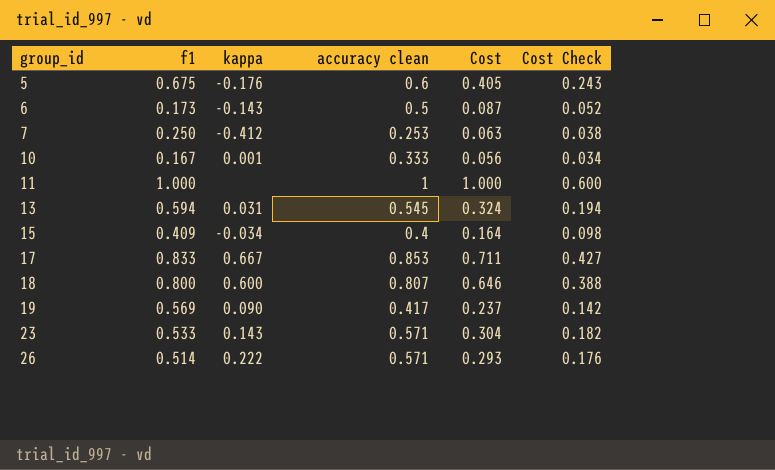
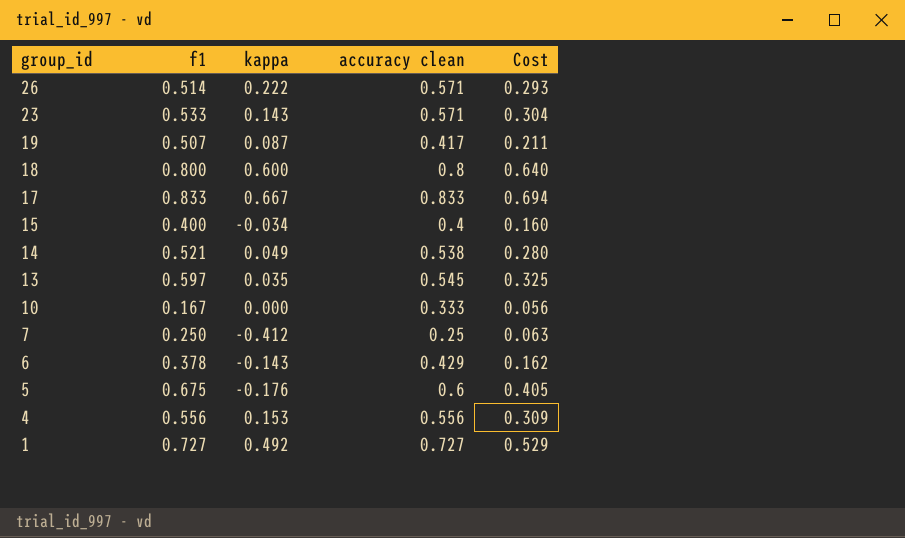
row order: group_id ascending -> group_id descending
column Cost Check | formula: [Cost] * 0.6 -> none
row 11: 1.000 | none | 1 | 1.000 | 0.600 -> none
19 | f1: 0.569 -> 0.507
19 | kappa: 0.090 -> 0.087
19 | Cost: 0.237 -> 0.211
18 | accuracy clean: 0.807 -> 0.8
18 | Cost: 0.646 -> 0.640
17 | accuracy clean: 0.853 -> 0.833
17 | Cost: 0.711 -> 0.694
15 | f1: 0.409 -> 0.400
15 | Cost: 0.164 -> 0.160
row 14: none -> 0.521 | 0.049 | 0.538 | 0.280
13 | f1: 0.594 -> 0.597
13 | kappa: 0.031 -> 0.035
13 | Cost: 0.324 -> 0.325
10 | kappa: 0.001 -> 0.000
7 | accuracy clean: 0.253 -> 0.25
6 | f1: 0.173 -> 0.378
6 | accuracy clean: 0.5 -> 0.429
6 | Cost: 0.087 -> 0.162
row 4: none -> 0.556 | 0.153 | 0.556 | 0.309
row 1: none -> 0.727 | 0.492 | 0.727 | 0.529

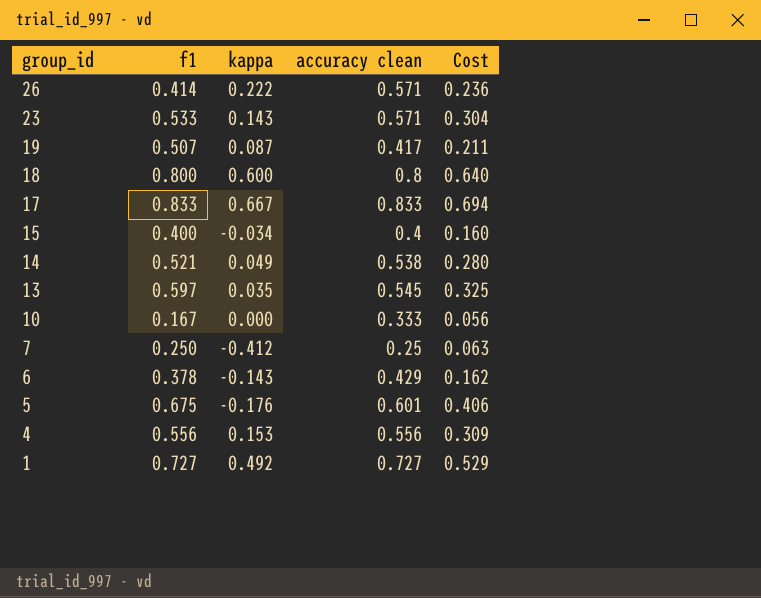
26 | f1: 0.514 -> 0.414
26 | Cost: 0.293 -> 0.236
5 | accuracy clean: 0.6 -> 0.601
5 | Cost: 0.405 -> 0.406

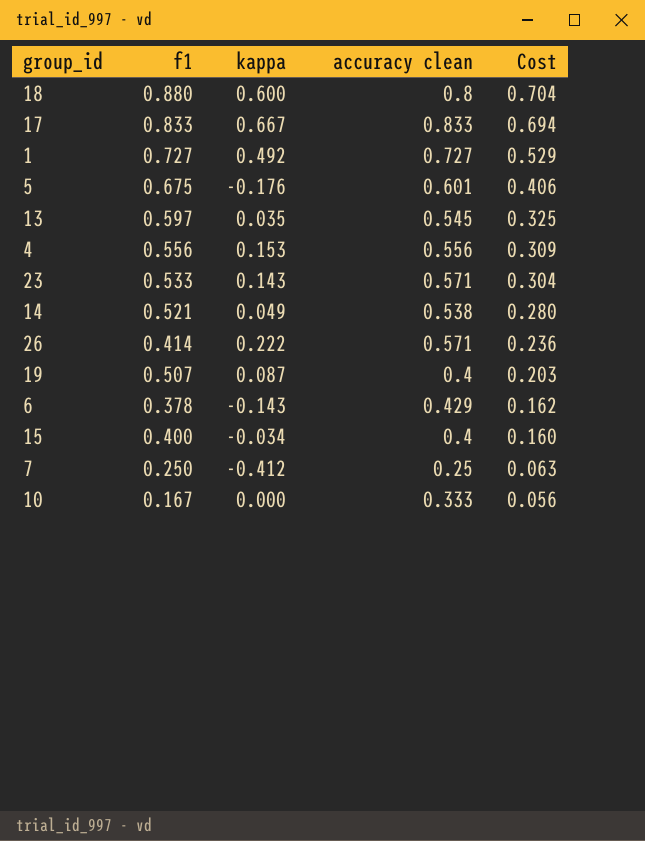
row order: group_id descending -> Cost descending
18 | f1: 0.800 -> 0.880
18 | Cost: 0.640 -> 0.704
19 | accuracy clean: 0.417 -> 0.4
19 | Cost: 0.211 -> 0.203

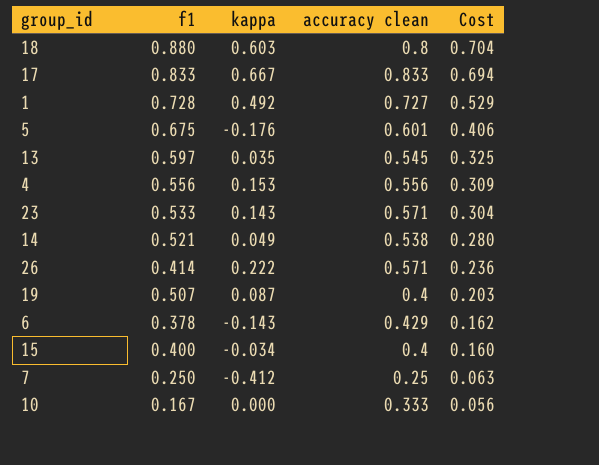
18 | kappa: 0.600 -> 0.603
1 | f1: 0.727 -> 0.728

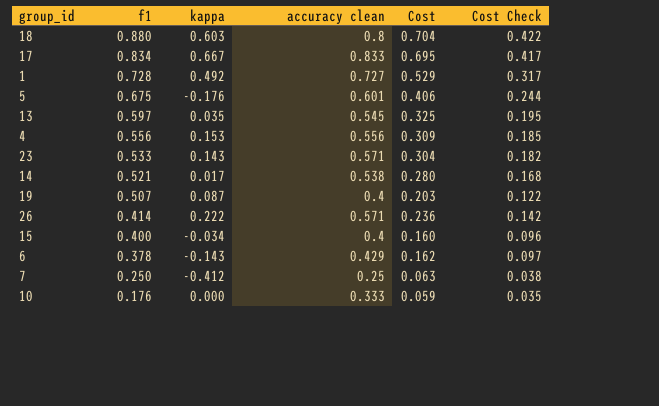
row order: Cost descending -> f1 descending
column Cost Check | formula: none -> [Cost] * 0.6
17 | f1: 0.833 -> 0.834
17 | Cost: 0.694 -> 0.695
14 | kappa: 0.049 -> 0.017
10 | f1: 0.167 -> 0.176
10 | Cost: 0.056 -> 0.059

